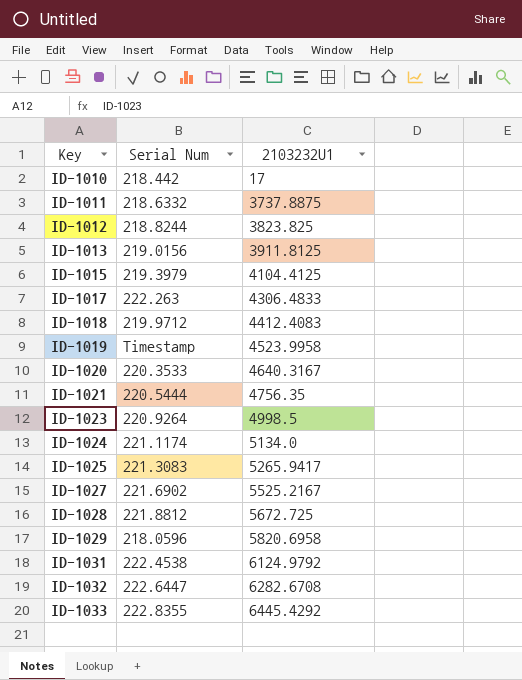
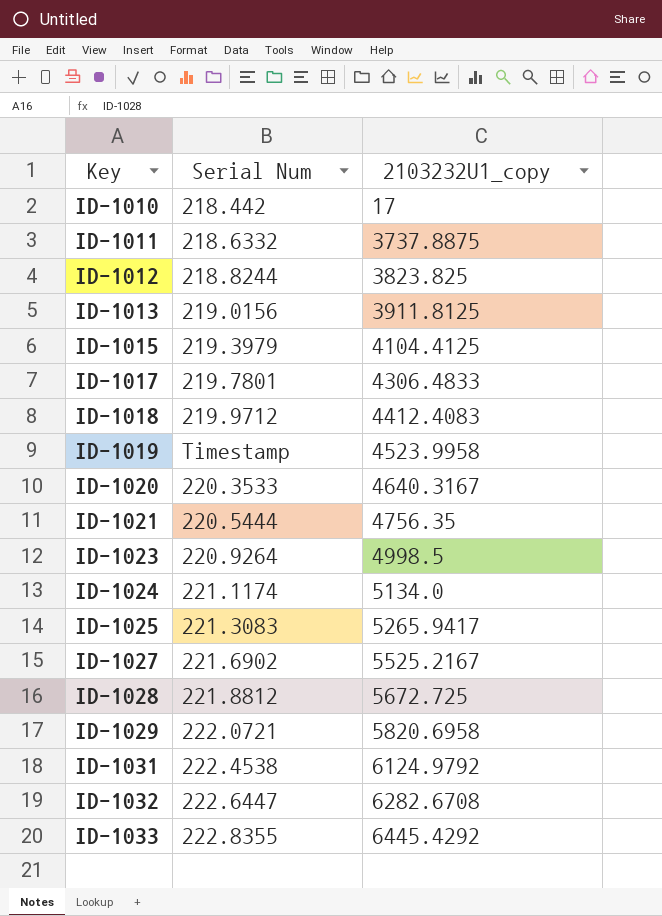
column name: 2103232U1 -> 2103232U1_copy
ID-1017 | Serial Num: 222.263 -> 219.7801
ID-1029 | Serial Num: 218.0596 -> 222.0721

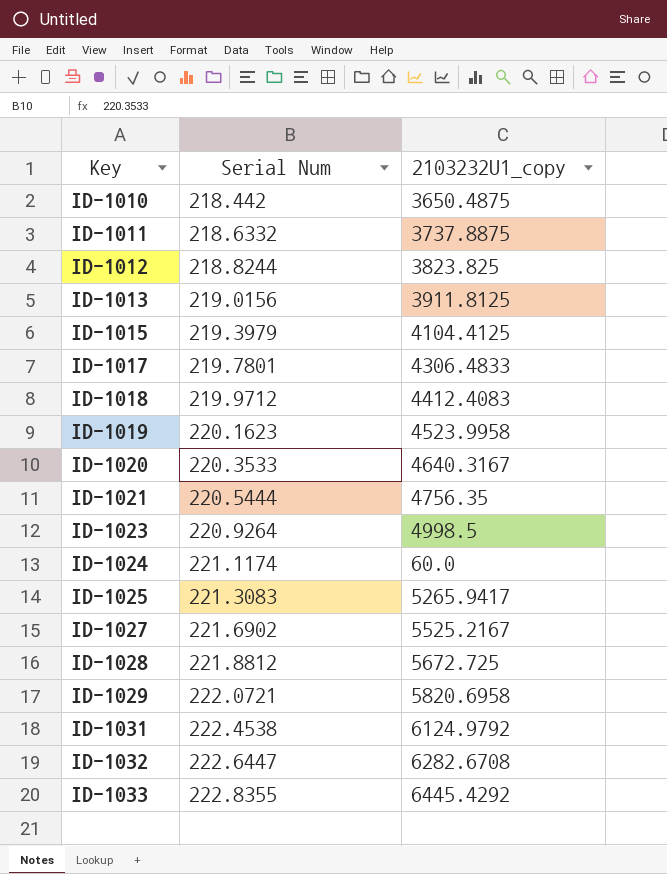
ID-1010 | 2103232U1_copy: 17 -> 3650.4875
ID-1019 | Serial Num: Timestamp -> 220.1623
ID-1024 | 2103232U1_copy: 5134.0 -> 60.0

